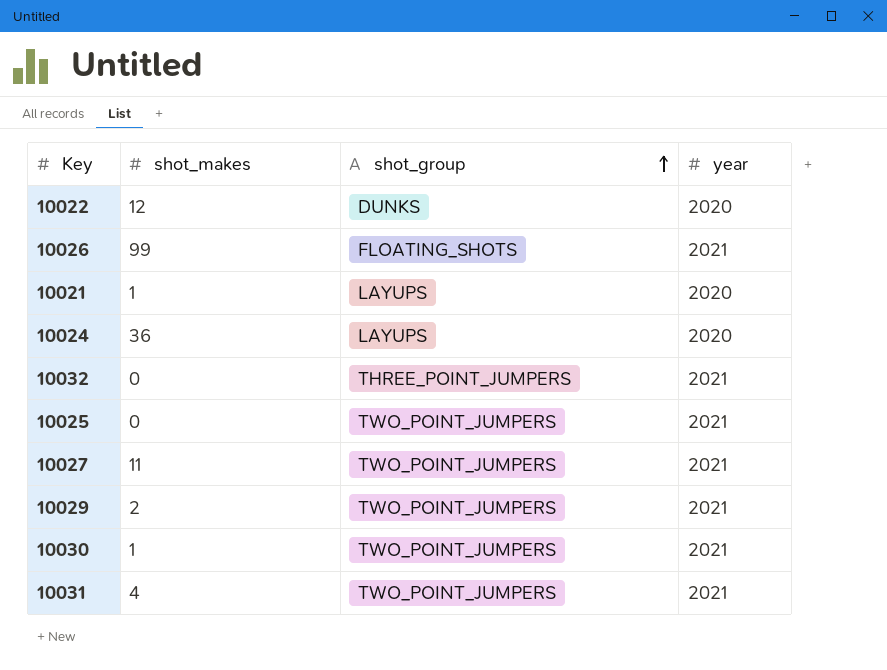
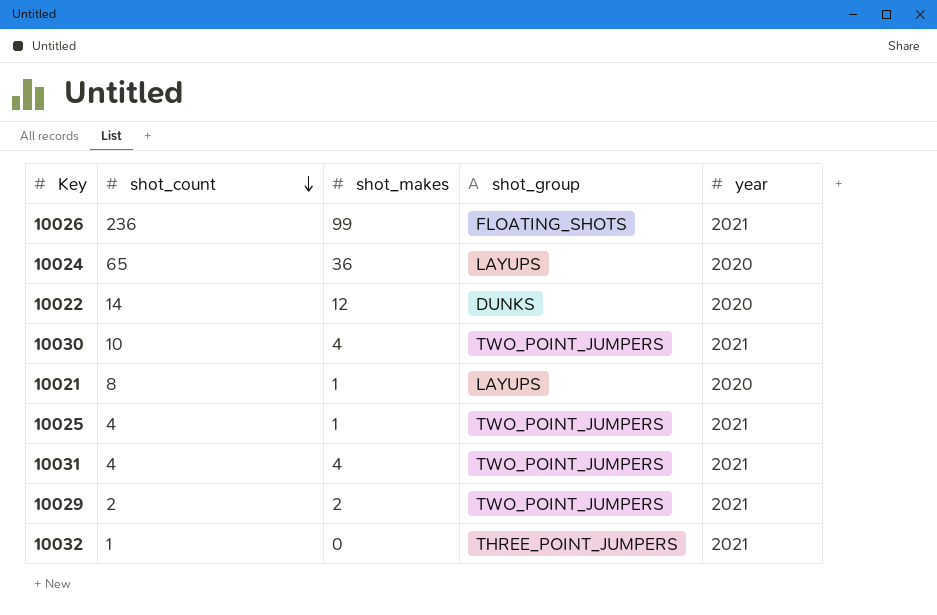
row order: shot_group ascending -> shot_count descending
column shot_count | position: none -> 2
row 10027: 11 | TWO_POINT_JUMPERS | 2021 -> none
10030 | shot_makes: 1 -> 4
10025 | shot_makes: 0 -> 1

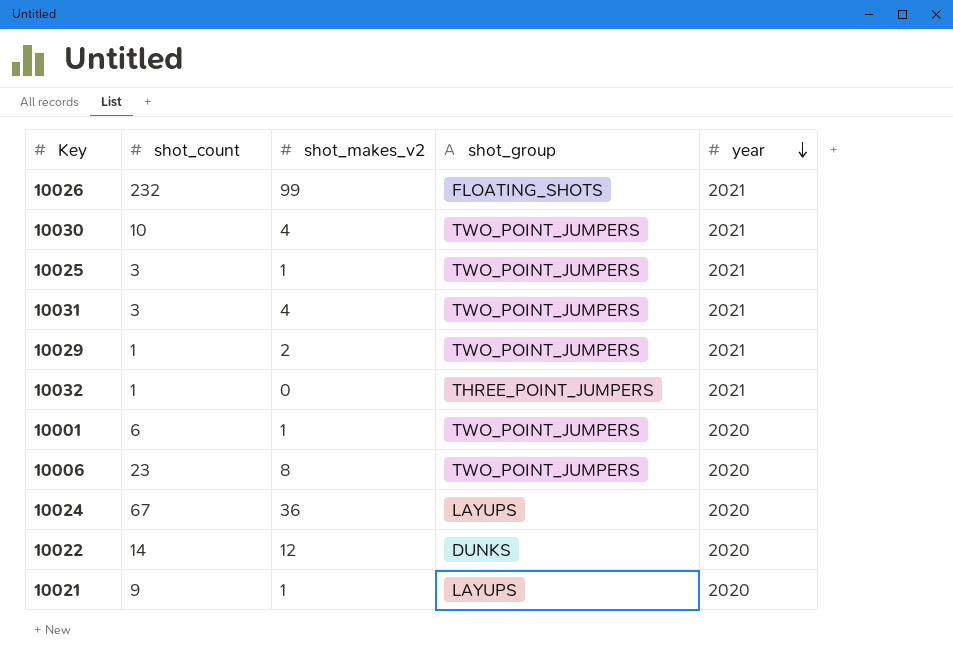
row order: shot_count descending -> year descending
column name: shot_makes -> shot_makes_v2
10026 | shot_count: 236 -> 232
10025 | shot_count: 4 -> 3
10031 | shot_count: 4 -> 3
10029 | shot_count: 2 -> 1
row 10001: none -> 6 | 1 | TWO_POINT_JUMPERS | 2020
row 10006: none -> 23 | 8 | TWO_POINT_JUMPERS | 2020
10024 | shot_count: 65 -> 67
10021 | shot_count: 8 -> 9

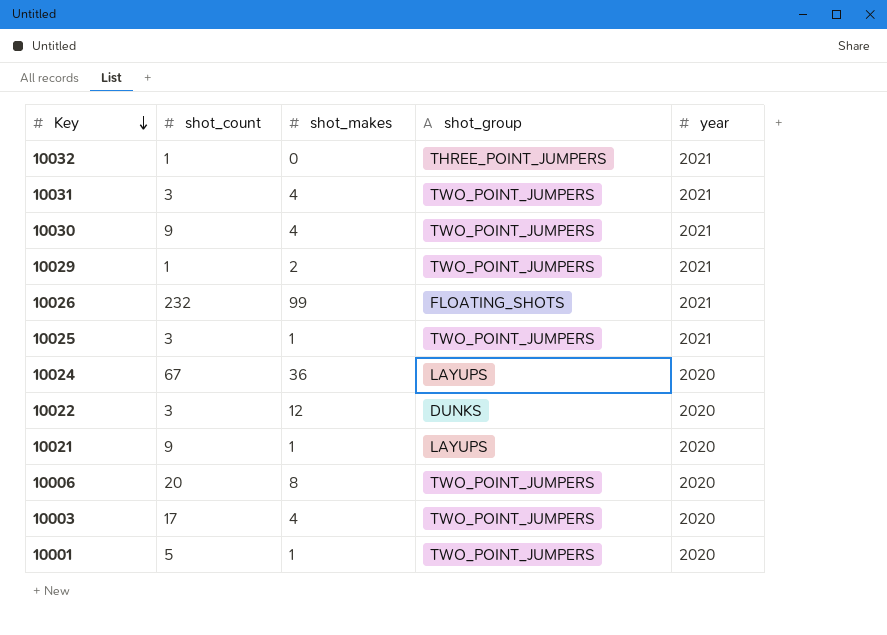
row order: year descending -> Key descending
column name: shot_makes_v2 -> shot_makes
10030 | shot_count: 10 -> 9
10022 | shot_count: 14 -> 3
10006 | shot_count: 23 -> 20
row 10003: none -> 17 | 4 | TWO_POINT_JUMPERS | 2020
10001 | shot_count: 6 -> 5

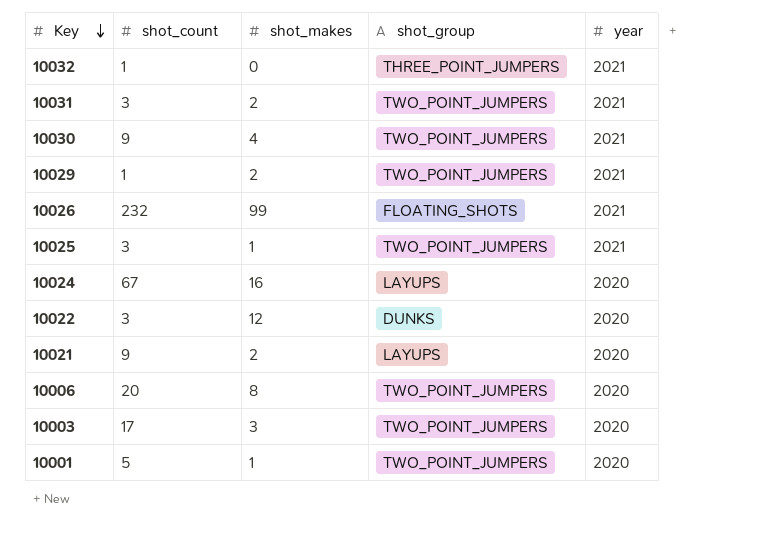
10031 | shot_makes: 4 -> 2
10024 | shot_makes: 36 -> 16
10021 | shot_makes: 1 -> 2
10003 | shot_makes: 4 -> 3

